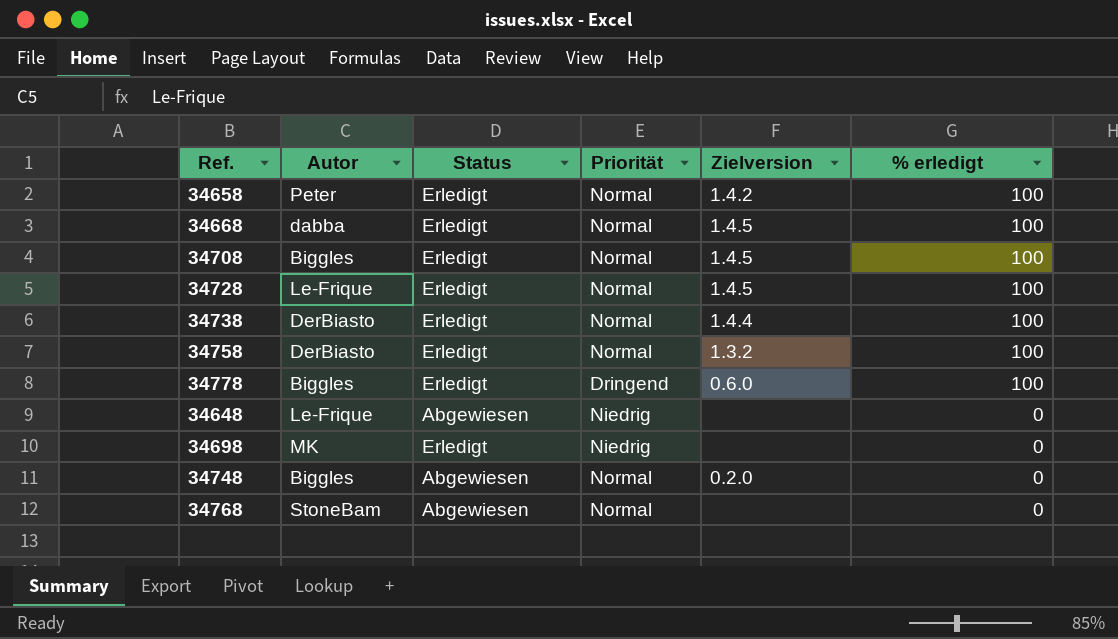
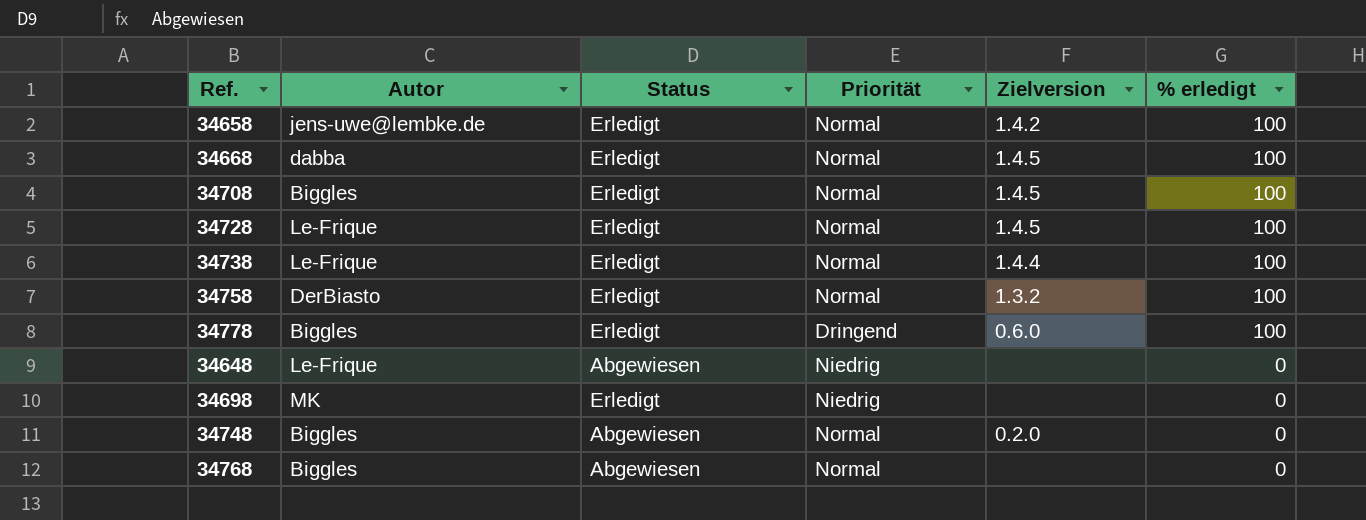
34658 | Autor: Peter -> jens-uwe@lembke.de
34738 | Autor: DerBiasto -> Le-Frique
34768 | Autor: StoneBam -> Biggles

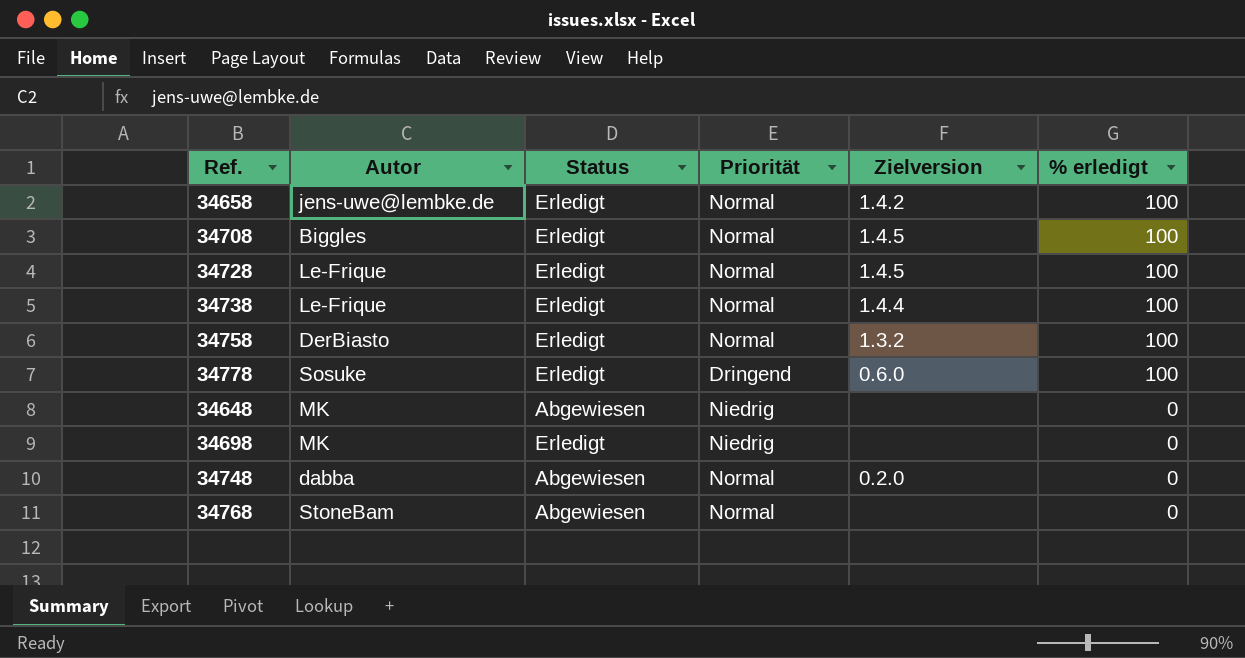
row 34668: dabba | Erledigt | Normal | 1.4.5 | 100 -> none
34778 | Autor: Biggles -> Sosuke
34648 | Autor: Le-Frique -> MK
34748 | Autor: Biggles -> dabba
34768 | Autor: Biggles -> StoneBam

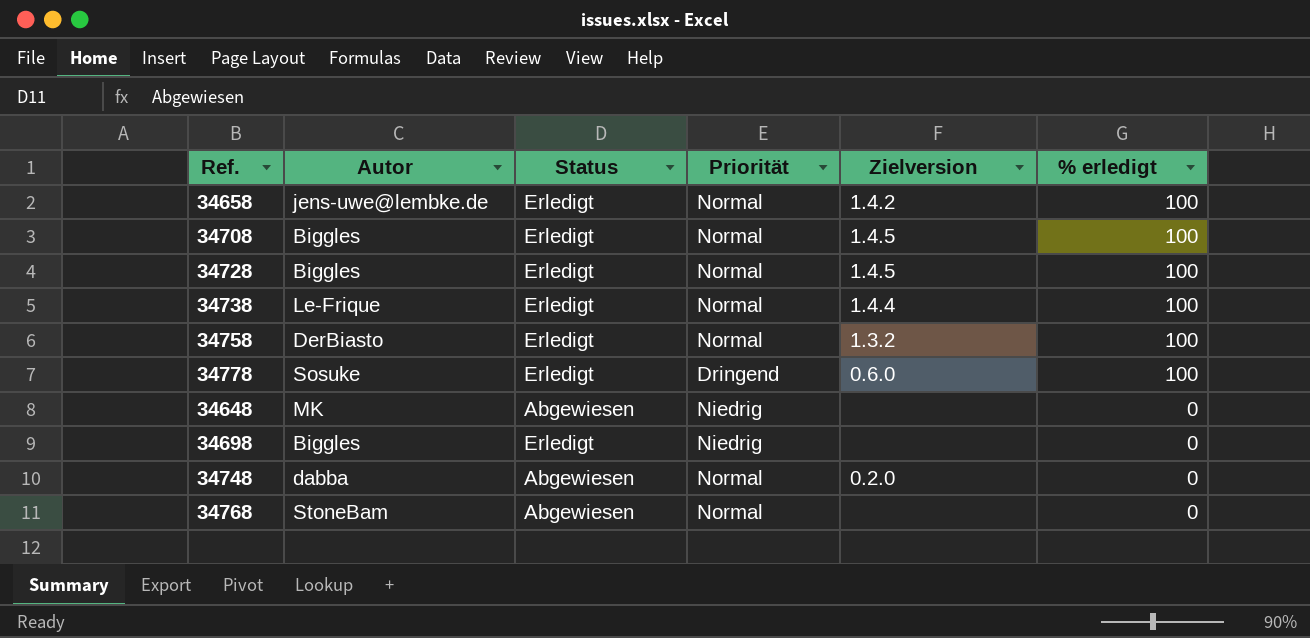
34728 | Autor: Le-Frique -> Biggles
34698 | Autor: MK -> Biggles

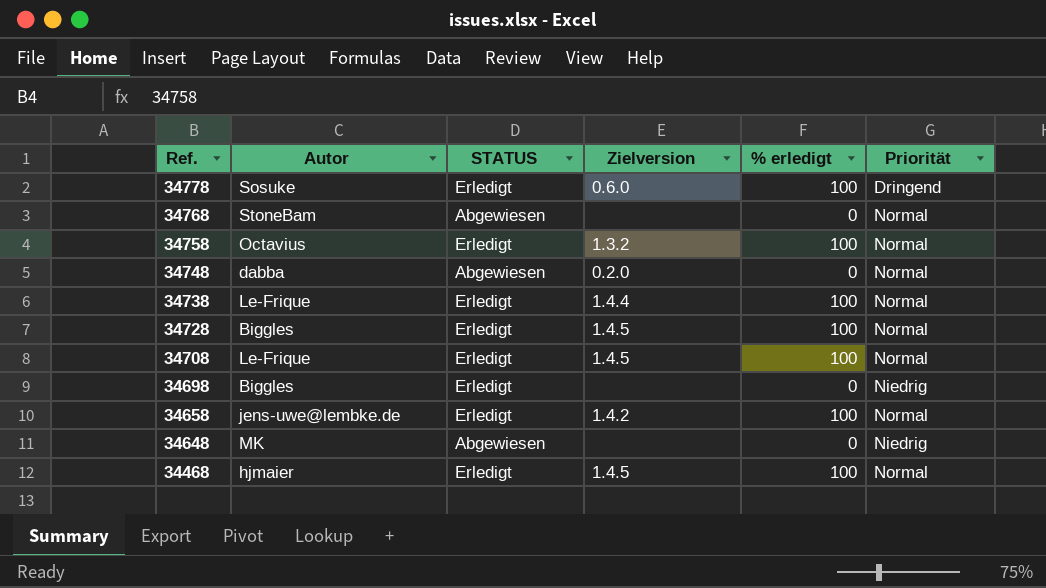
row order: % erledigt descending -> Ref. descending
column name: Status -> STATUS
column Priorität | position: 4 -> 6
34758 | Autor: DerBiasto -> Octavius
34708 | Autor: Biggles -> Le-Frique
row 34468: none -> hjmaier | Erledigt | 1.4.5 | 100 | Normal

